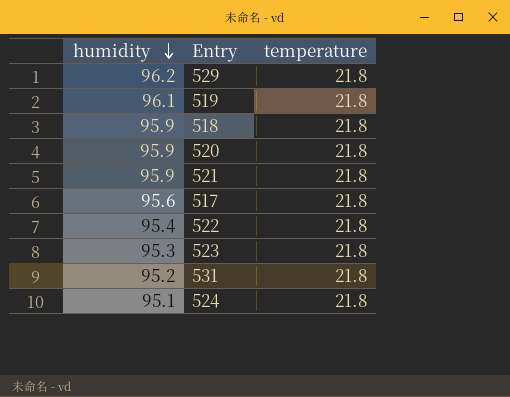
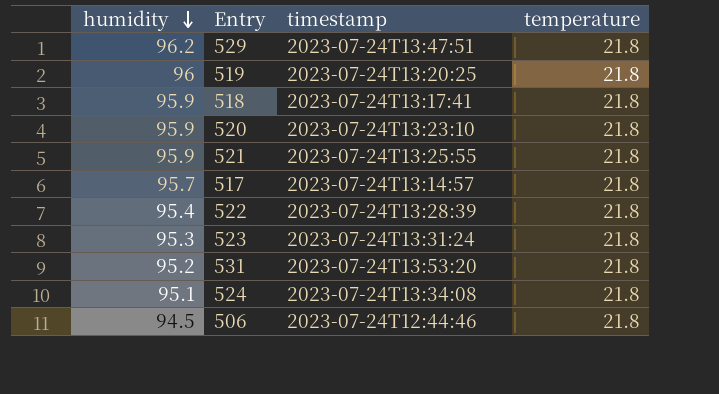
column timestamp | position: none -> 3
519 | humidity: 96.1 -> 96
517 | humidity: 95.6 -> 95.7
row 506: none -> 94.5 | 2023-07-24T12:44:46 | 21.8

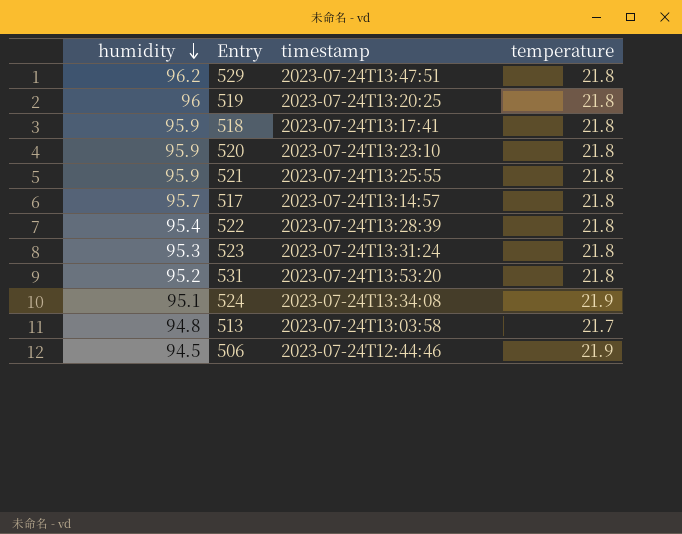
524 | temperature: 21.8 -> 21.9
row 513: none -> 94.8 | 2023-07-24T13:03:58 | 21.7
506 | temperature: 21.8 -> 21.9

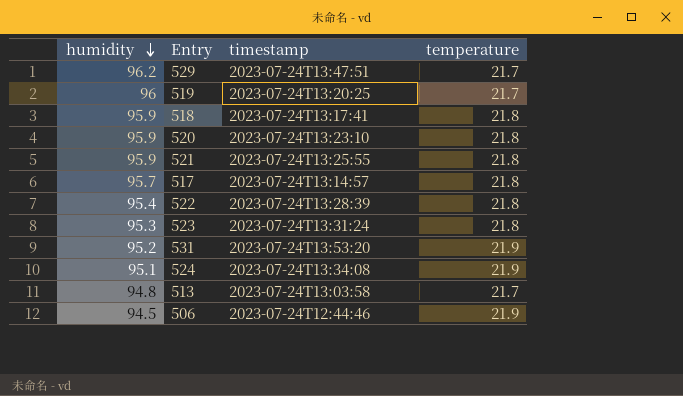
529 | temperature: 21.8 -> 21.7
519 | temperature: 21.8 -> 21.7
531 | temperature: 21.8 -> 21.9

